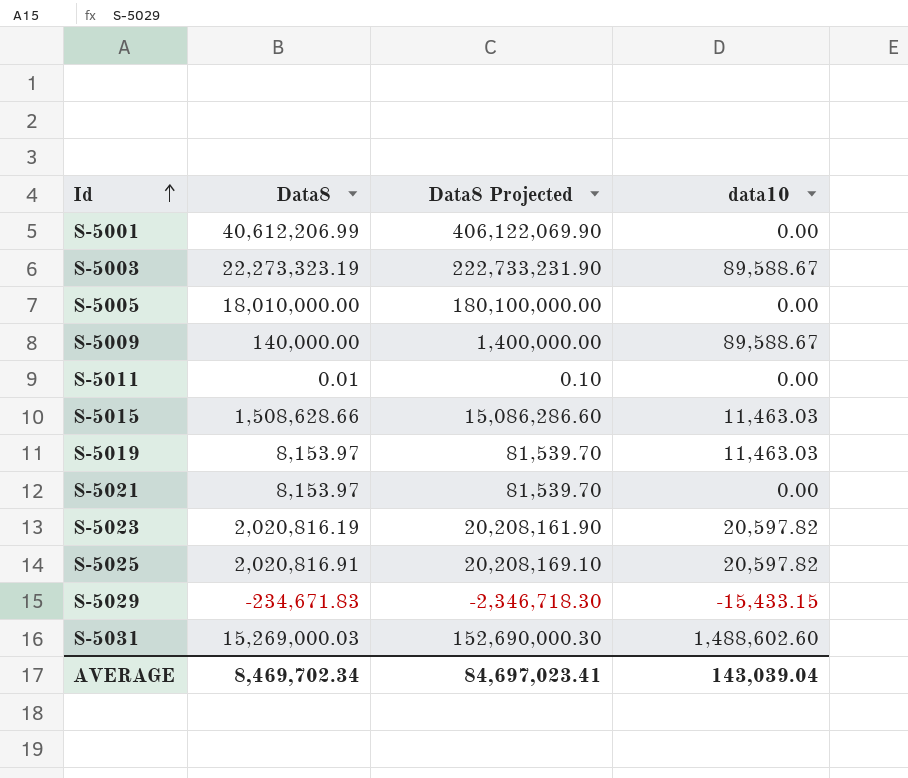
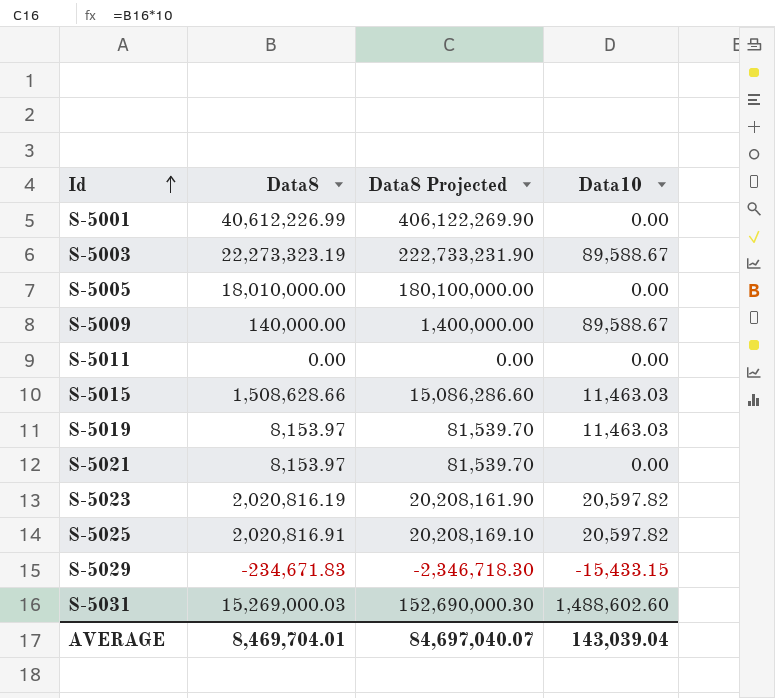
column name: data10 -> Data10
S-5001 | Data8: 40,612,206.99 -> 40,612,226.99
S-5001 | Data8 Projected: 406,122,069.90 -> 406,122,269.90
S-5011 | Data8: 0.01 -> 0.00
S-5011 | Data8 Projected: 0.10 -> 0.00
AVERAGE | Data8: 8,469,702.34 -> 8,469,704.01
AVERAGE | Data8 Projected: 84,697,023.41 -> 84,697,040.07

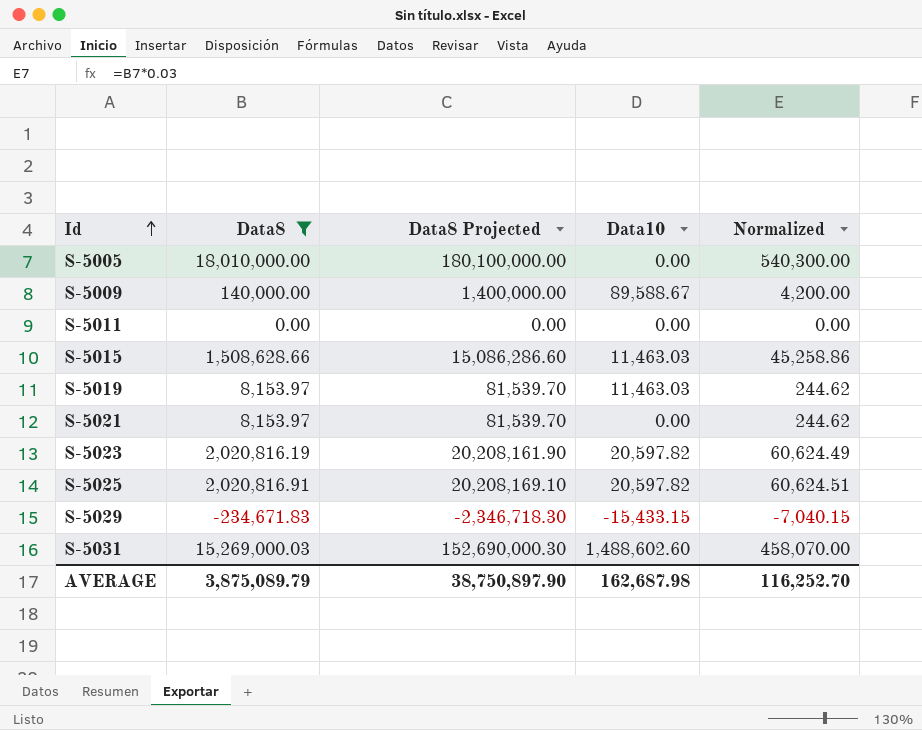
filter: none -> Data8 <= 18,010,000.00
column Normalized | formula: none -> [Data8] * 0.03
AVERAGE | Data8: 8,469,704.01 -> 3,875,089.79
AVERAGE | Data8 Projected: 84,697,040.07 -> 38,750,897.90
AVERAGE | Data10: 143,039.04 -> 162,687.98

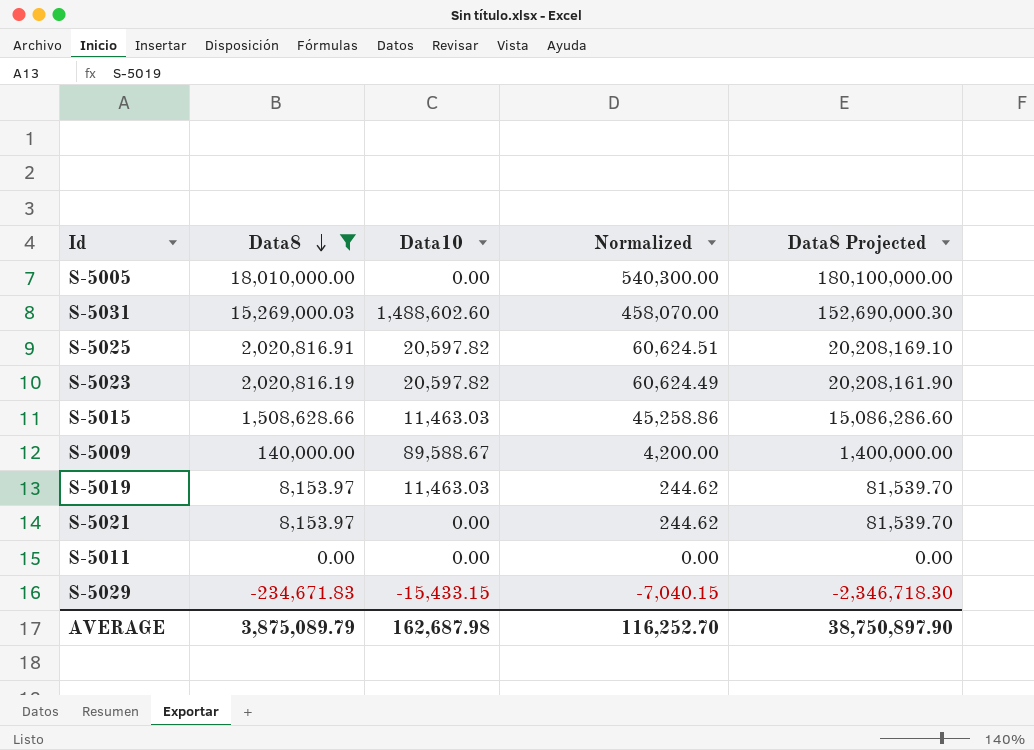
row order: Id ascending -> Data8 descending
column Data8 Projected | position: 3 -> 5

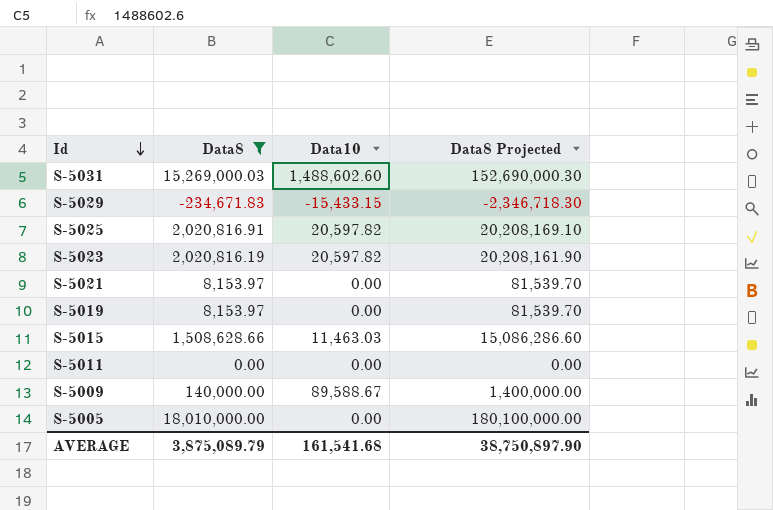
row order: Data8 descending -> Id descending
column Normalized | formula: [Data8] * 0.03 -> none
S-5019 | Data10: 11,463.03 -> 0.00
AVERAGE | Data10: 162,687.98 -> 161,541.68

